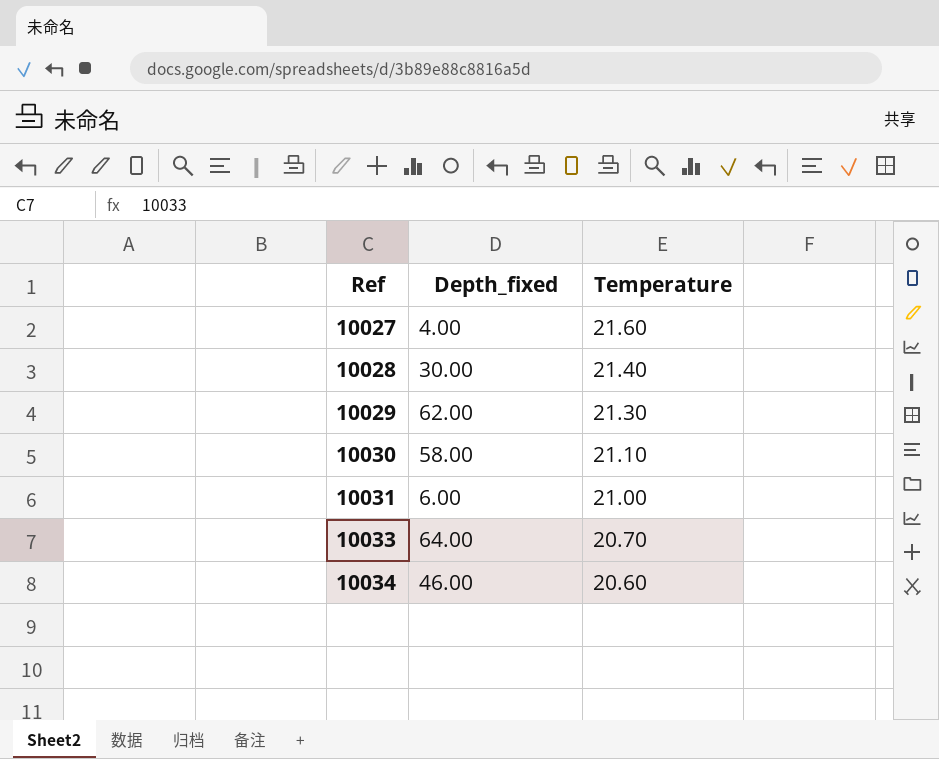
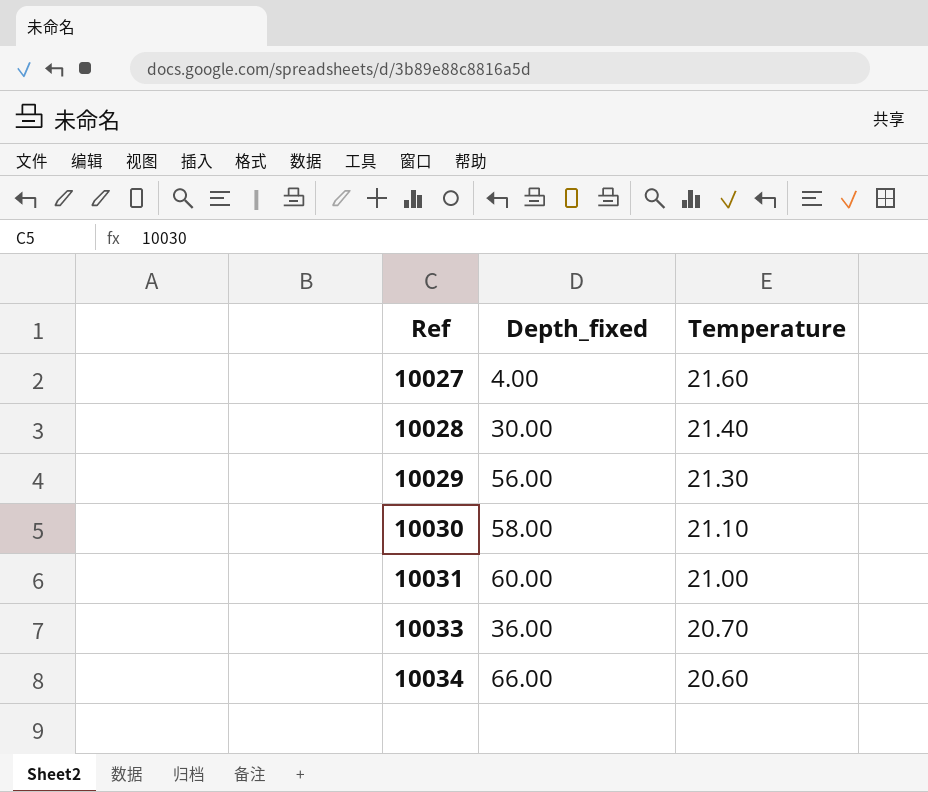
10029 | Depth_fixed: 62.00 -> 56.00
10031 | Depth_fixed: 6.00 -> 60.00
10033 | Depth_fixed: 64.00 -> 36.00
10034 | Depth_fixed: 46.00 -> 66.00

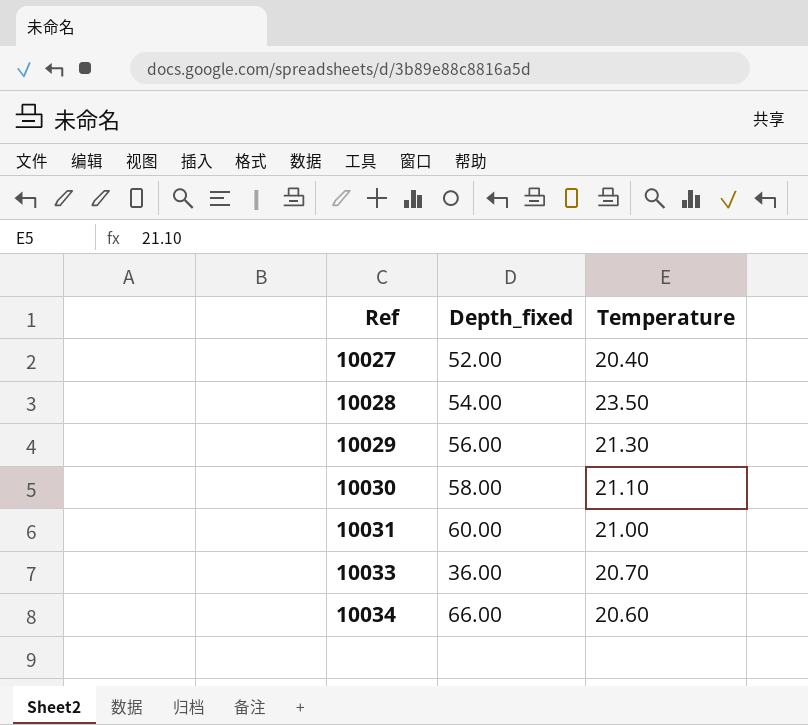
10027 | Depth_fixed: 4.00 -> 52.00
10027 | Temperature: 21.60 -> 20.40
10028 | Depth_fixed: 30.00 -> 54.00
10028 | Temperature: 21.40 -> 23.50

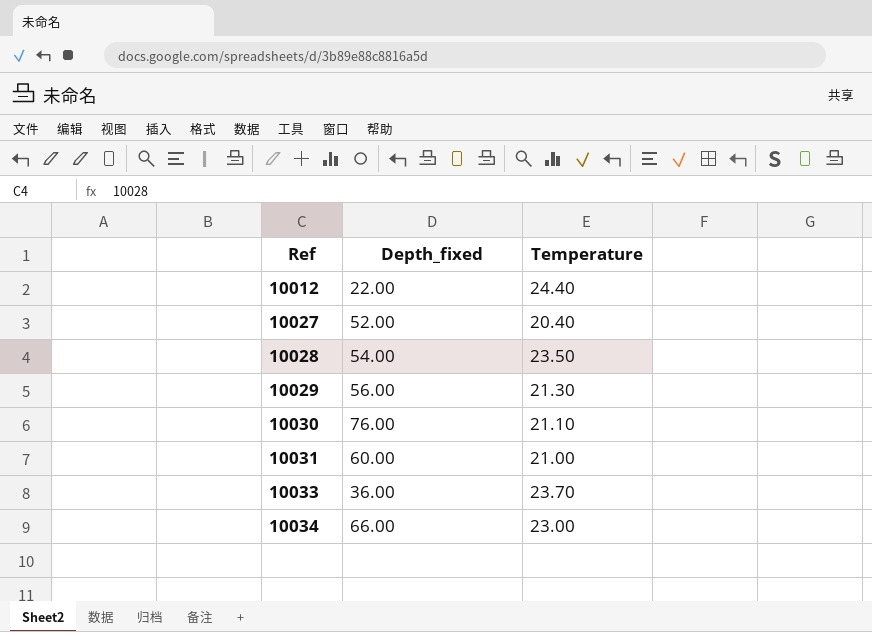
row 10012: none -> 22.00 | 24.40
10030 | Depth_fixed: 58.00 -> 76.00
10033 | Temperature: 20.70 -> 23.70
10034 | Temperature: 20.60 -> 23.00

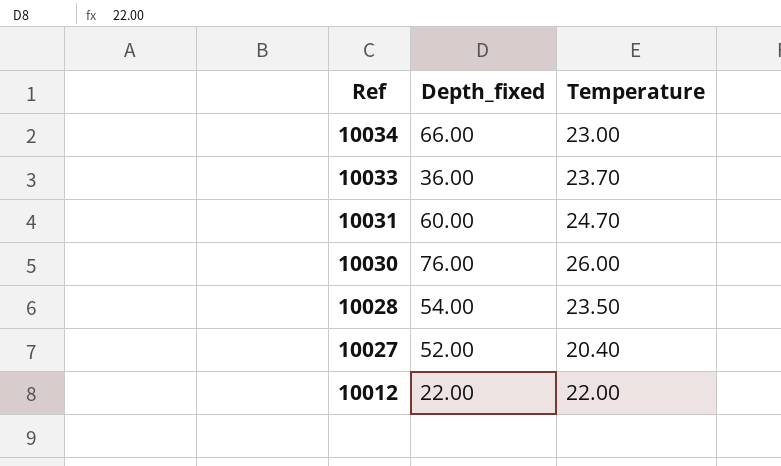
row order: Ref ascending -> Ref descending
row 10029: 56.00 | 21.30 -> none
10031 | Temperature: 21.00 -> 24.70
10030 | Temperature: 21.10 -> 26.00
10012 | Temperature: 24.40 -> 22.00

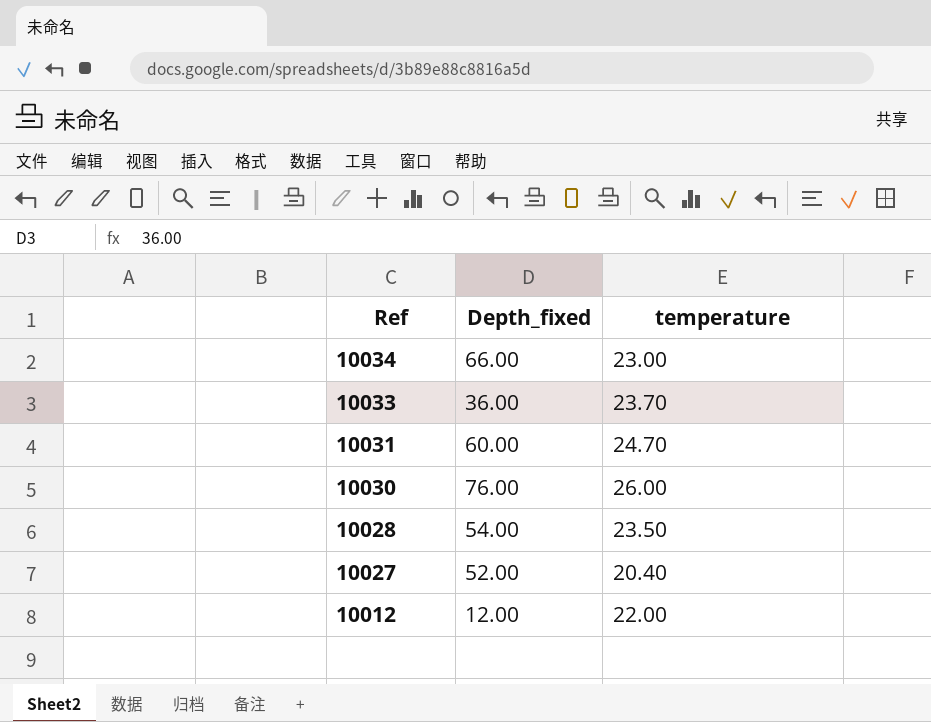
column name: Temperature -> temperature
10012 | Depth_fixed: 22.00 -> 12.00

